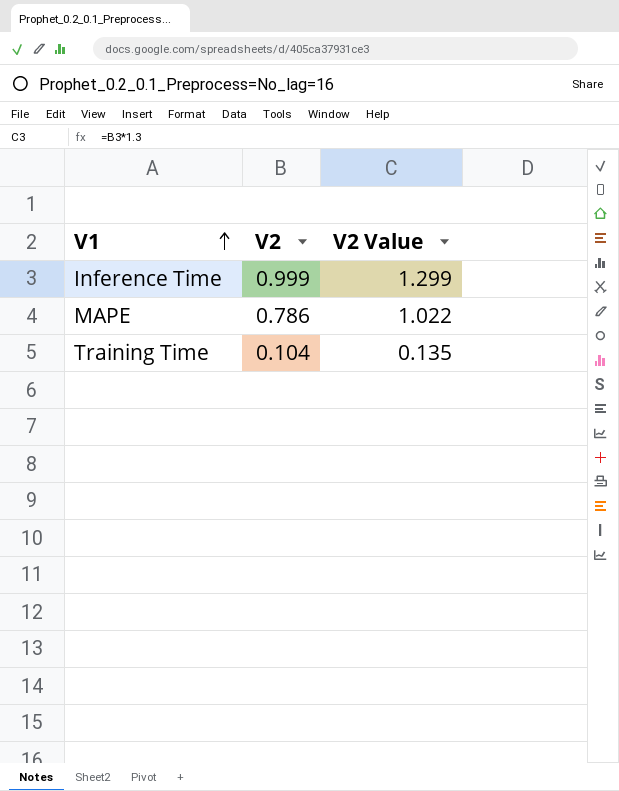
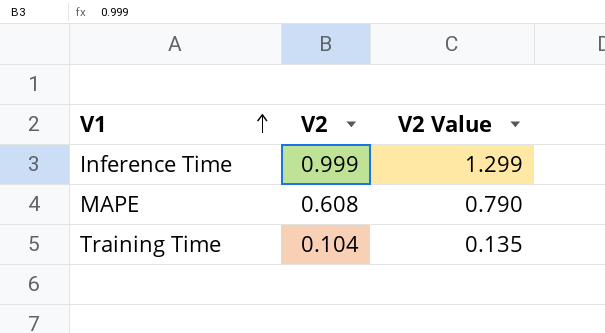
MAPE | V2: 0.786 -> 0.608
MAPE | V2 Value: 1.022 -> 0.790

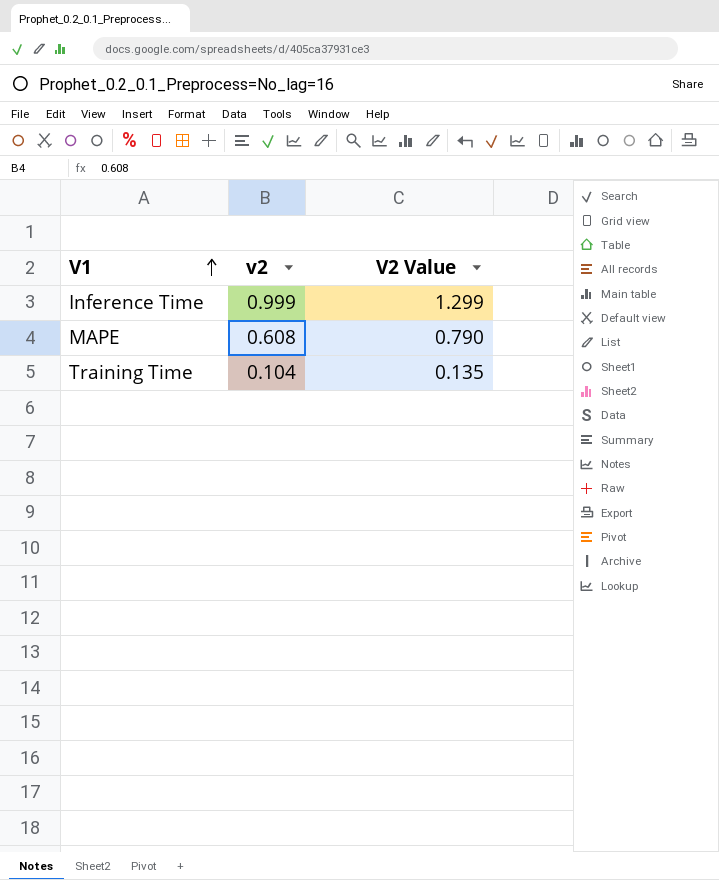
column name: V2 -> v2

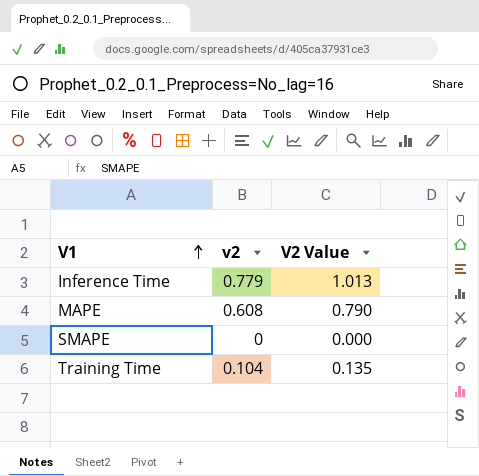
Inference Time | v2: 0.999 -> 0.779
Inference Time | V2 Value: 1.299 -> 1.013
row SMAPE: none -> 0 | 0.000

